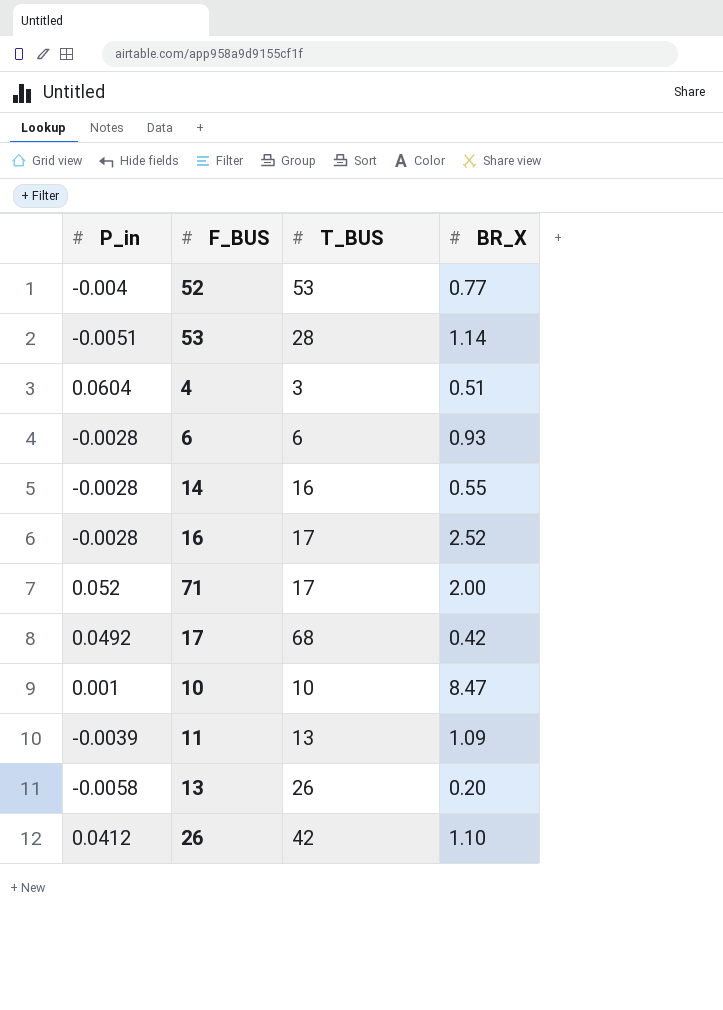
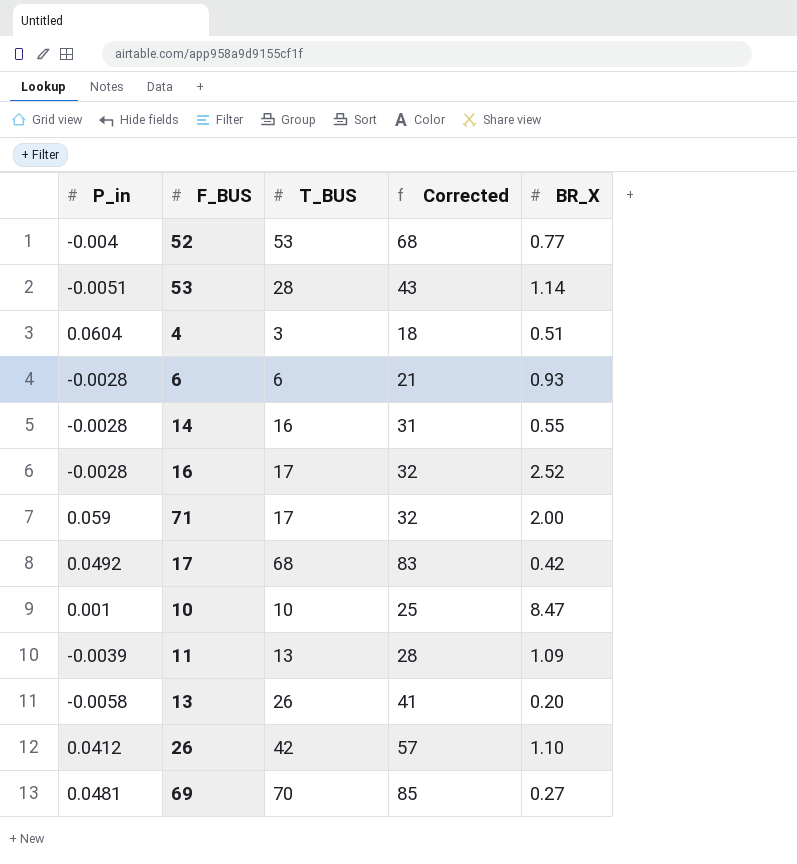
column Corrected | formula: none -> [T_BUS] + 15
71 | P_in: 0.052 -> 0.059
row 69: none -> 0.0481 | 70 | 85 | 0.27

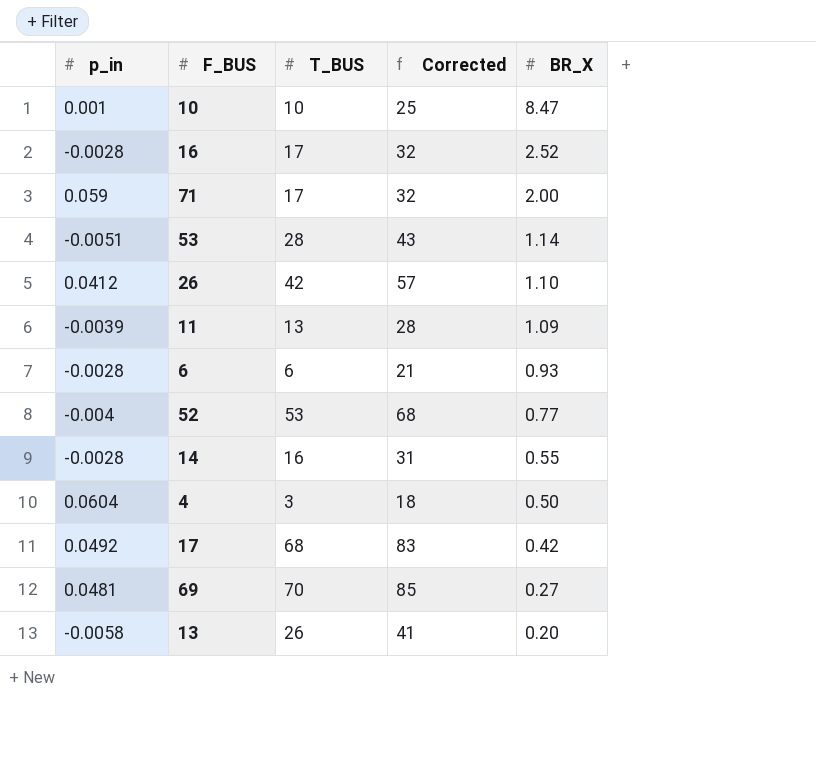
row order: none -> BR_X descending
column name: P_in -> p_in
4 | BR_X: 0.51 -> 0.50

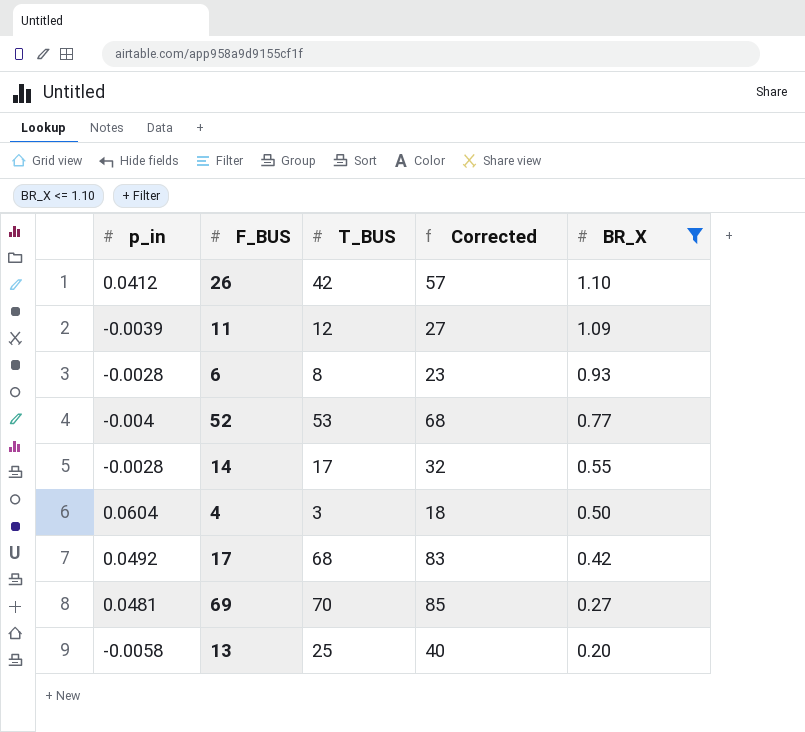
filter: none -> BR_X <= 1.10
11 | T_BUS: 13 -> 12
11 | Corrected: 28 -> 27
6 | T_BUS: 6 -> 8
6 | Corrected: 21 -> 23
14 | T_BUS: 16 -> 17
14 | Corrected: 31 -> 32
13 | T_BUS: 26 -> 25
13 | Corrected: 41 -> 40

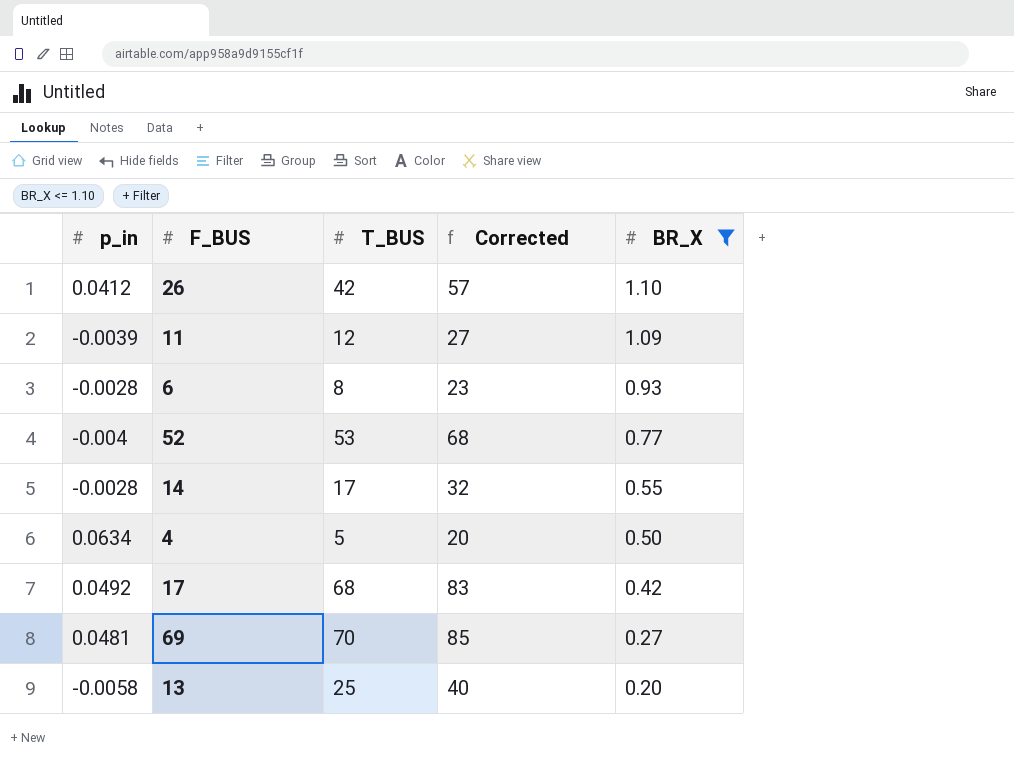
4 | p_in: 0.0604 -> 0.0634
4 | T_BUS: 3 -> 5
4 | Corrected: 18 -> 20

